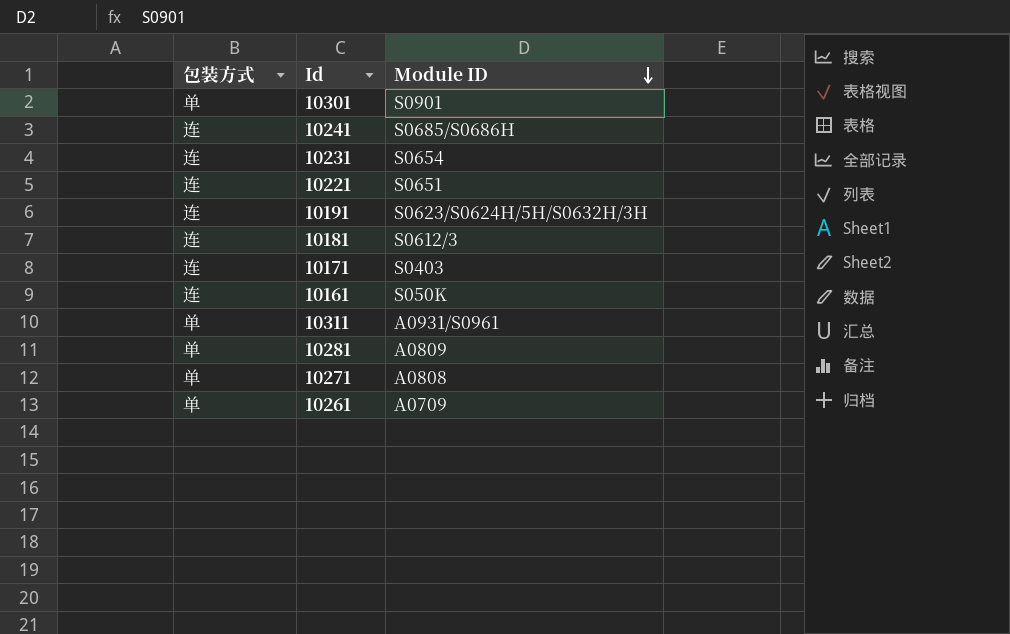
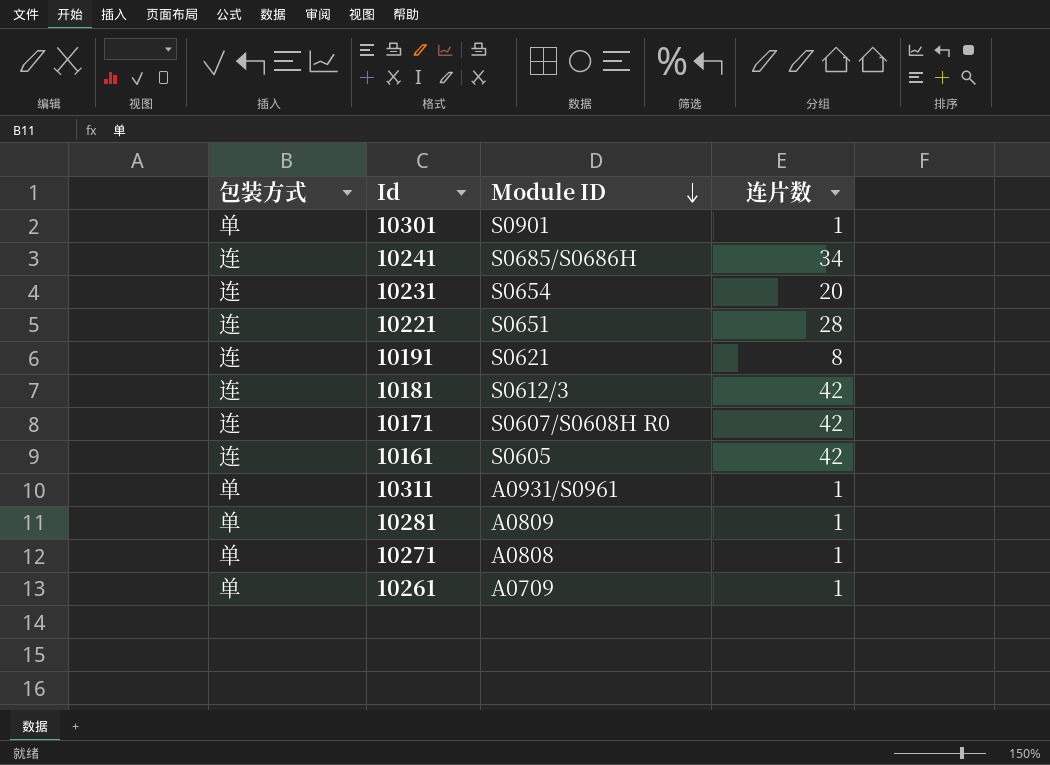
column 连片数 | position: none -> 4
10191 | Module ID: S0623/S0624H/5H/S0632H/3H -> S0621
10171 | Module ID: S0403 -> S0607/S0608H R0
10161 | Module ID: S050K -> S0605

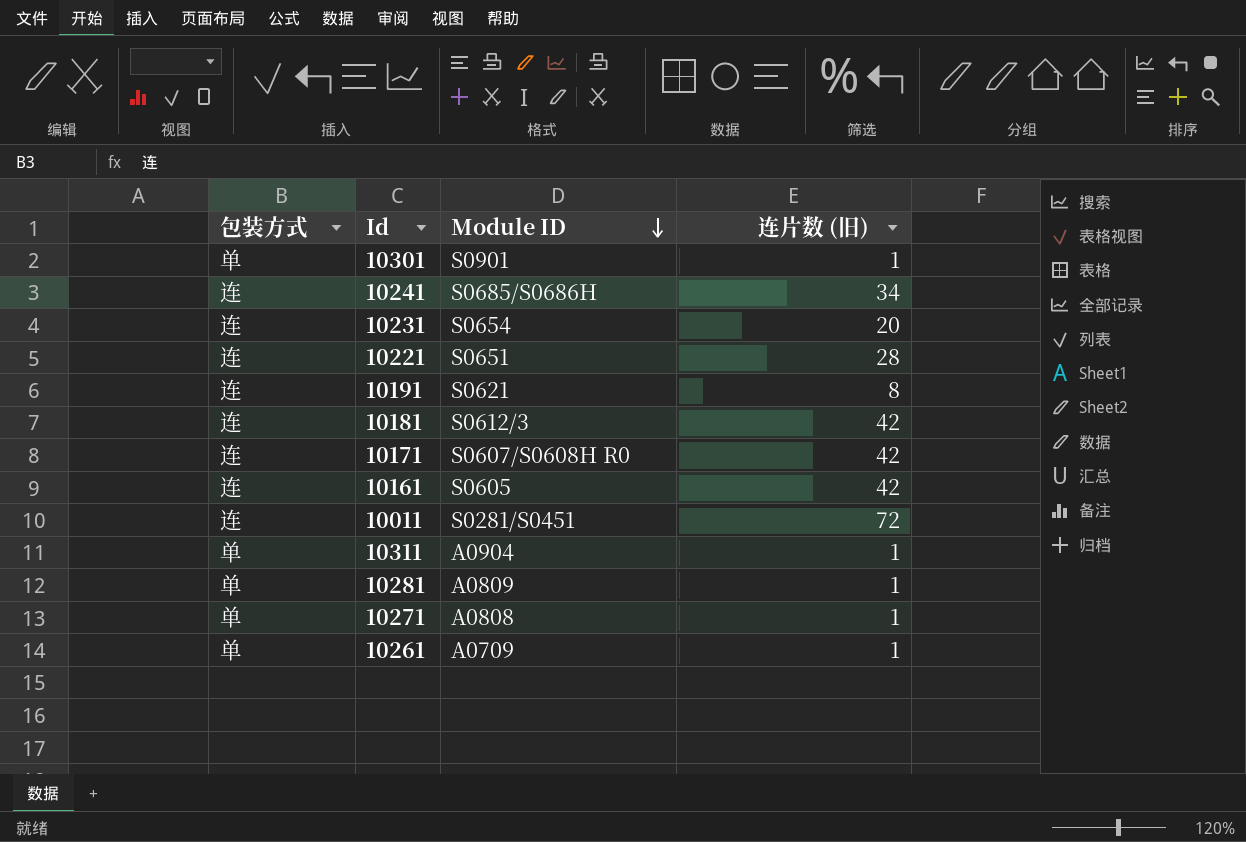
column name: 连片数 -> 连片数 (旧)
row 10011: none -> 连 | S0281/S0451 | 72
10311 | Module ID: A0931/S0961 -> A0904

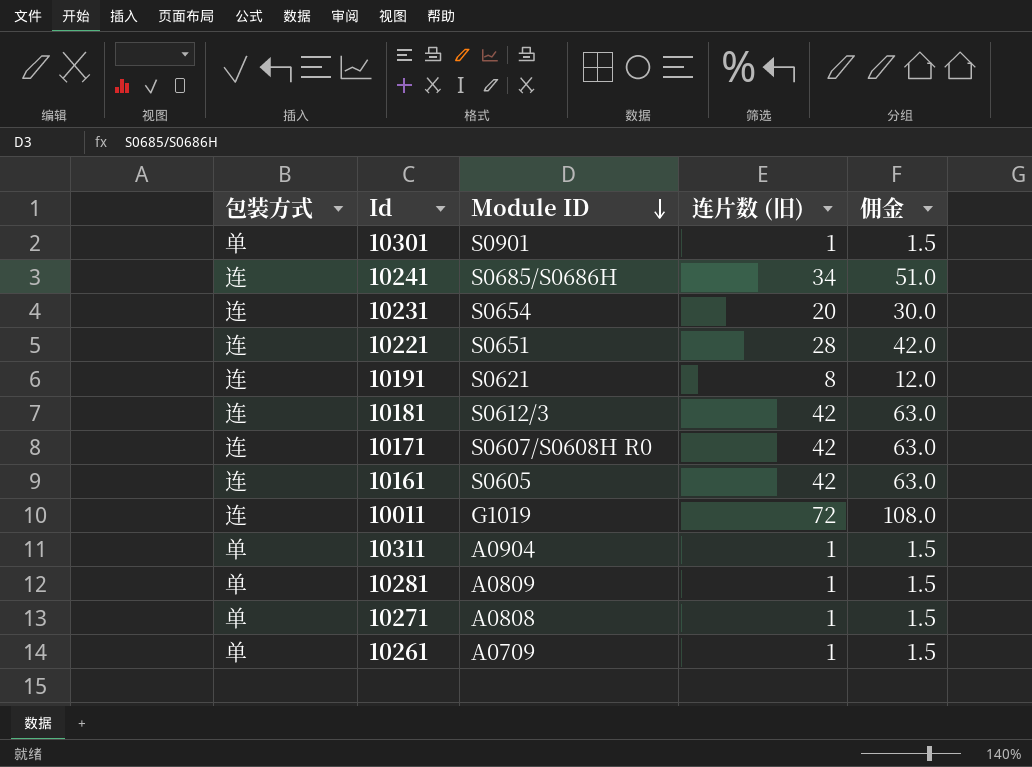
column 佣金 | formula: none -> [连片数 (旧)] * 1.5
10011 | Module ID: S0281/S0451 -> G1019

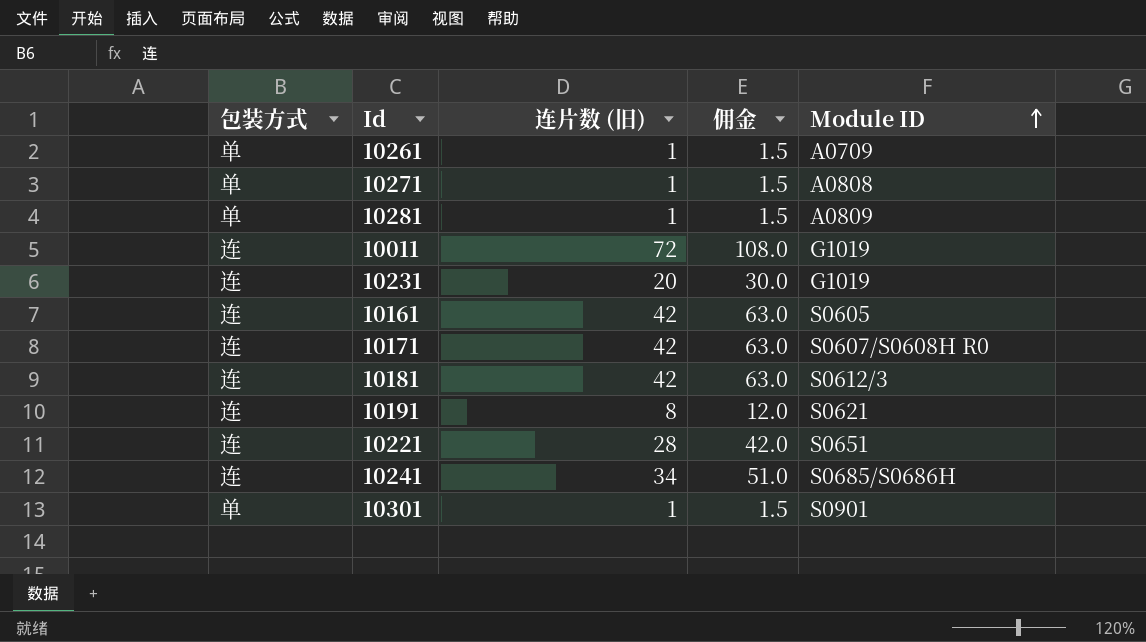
row order: Module ID descending -> Module ID ascending
column Module ID | position: 3 -> 5
row 10311: 单 | A0904 | 1 | 1.5 -> none
10231 | Module ID: S0654 -> G1019

